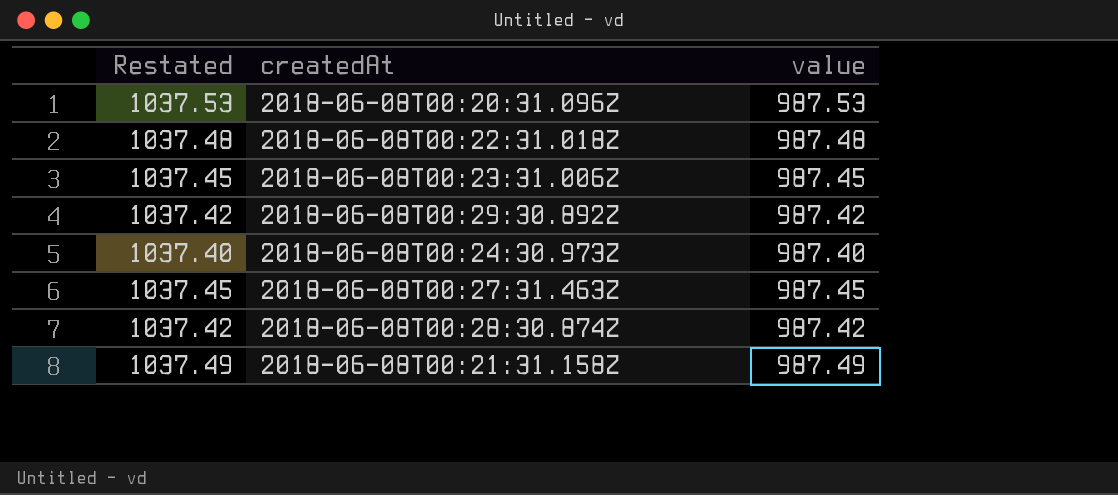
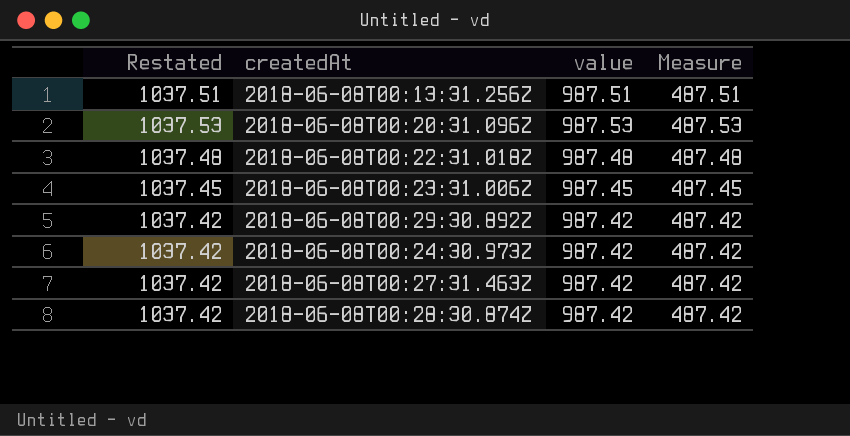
column Measure | formula: none -> [value] - 500
row 2018-06-08T00:21:31.158Z: 1037.49 | 987.49 -> none
row 2018-06-08T00:13:31.256Z: none -> 1037.51 | 987.51 | 487.51
2018-06-08T00:24:30.973Z | Restated: 1037.40 -> 1037.42
2018-06-08T00:24:30.973Z | value: 987.40 -> 987.42
2018-06-08T00:27:31.463Z | Restated: 1037.45 -> 1037.42
2018-06-08T00:27:31.463Z | value: 987.45 -> 987.42

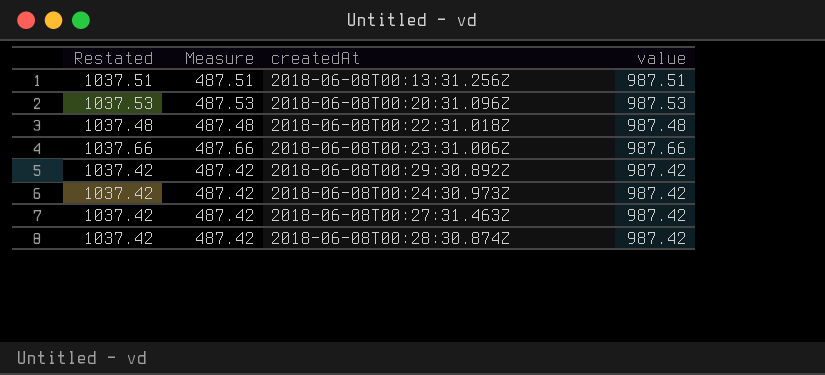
column Measure | position: 4 -> 2
2018-06-08T00:23:31.006Z | Restated: 1037.45 -> 1037.66
2018-06-08T00:23:31.006Z | Measure: 487.45 -> 487.66
2018-06-08T00:23:31.006Z | value: 987.45 -> 987.66

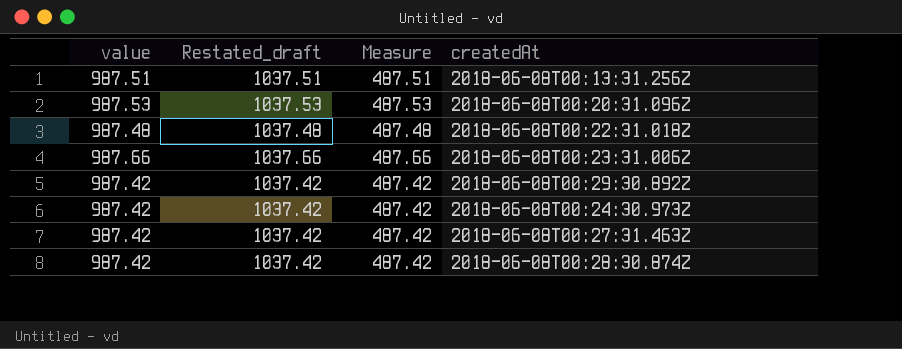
column value | position: 4 -> 1
column name: Restated -> Restated_draft

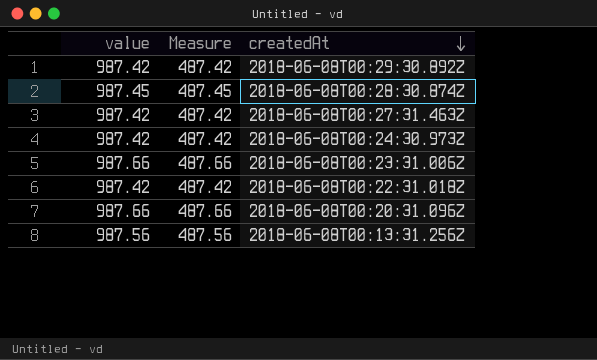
row order: none -> createdAt descending
column Restated_draft | formula: [value] + 50 -> none
2018-06-08T00:28:30.874Z | value: 987.42 -> 987.45
2018-06-08T00:28:30.874Z | Measure: 487.42 -> 487.45
2018-06-08T00:22:31.018Z | value: 987.48 -> 987.42
2018-06-08T00:22:31.018Z | Measure: 487.48 -> 487.42
2018-06-08T00:20:31.096Z | value: 987.53 -> 987.66
2018-06-08T00:20:31.096Z | Measure: 487.53 -> 487.66
2018-06-08T00:13:31.256Z | value: 987.51 -> 987.56
2018-06-08T00:13:31.256Z | Measure: 487.51 -> 487.56

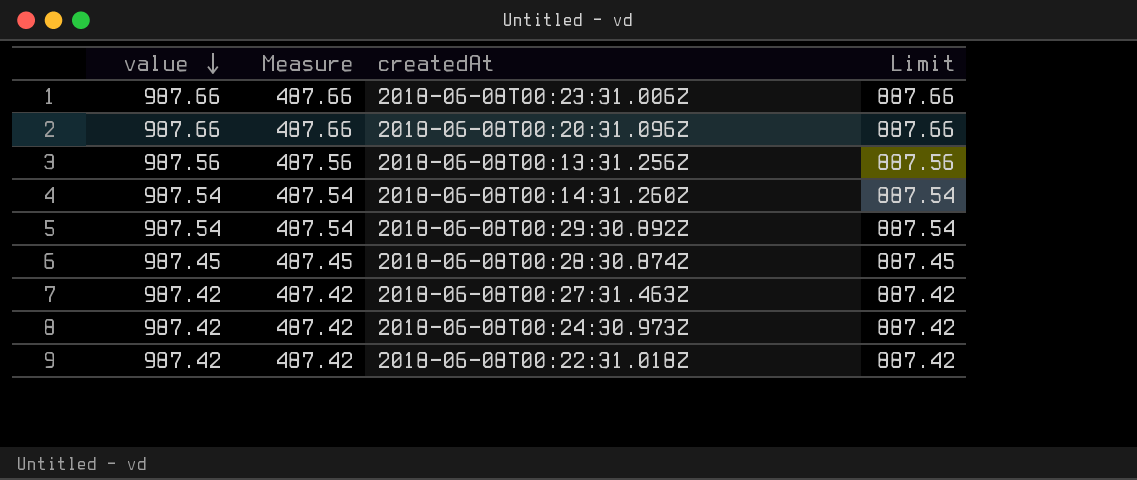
row order: createdAt descending -> value descending
column Limit | formula: none -> [value] - 100
row 2018-06-08T00:14:31.260Z: none -> 987.54 | 487.54 | 887.54
2018-06-08T00:29:30.892Z | value: 987.42 -> 987.54
2018-06-08T00:29:30.892Z | Measure: 487.42 -> 487.54

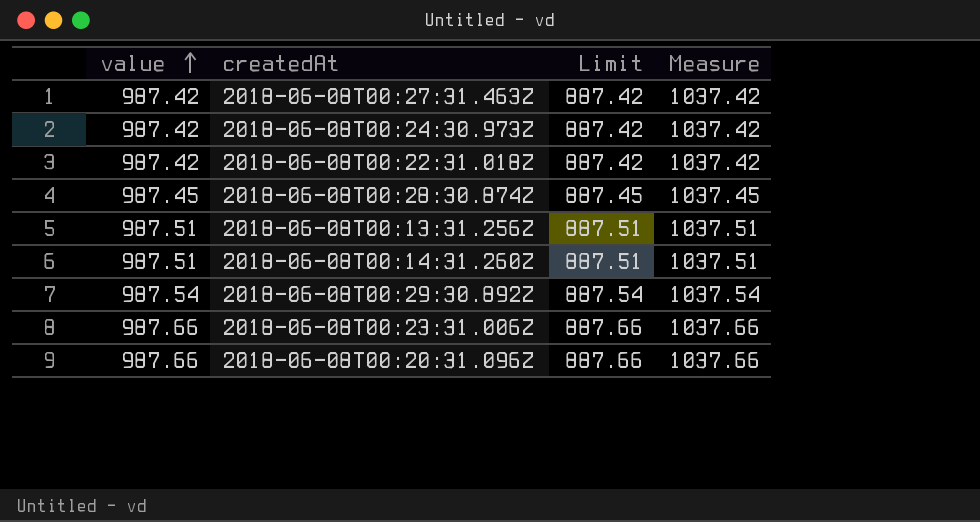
row order: value descending -> value ascending
column Measure | formula: [value] - 500 -> [value] + 50
column Measure | position: 2 -> 4
2018-06-08T00:13:31.256Z | value: 987.56 -> 987.51
2018-06-08T00:13:31.256Z | Limit: 887.56 -> 887.51
2018-06-08T00:14:31.260Z | value: 987.54 -> 987.51
2018-06-08T00:14:31.260Z | Limit: 887.54 -> 887.51

